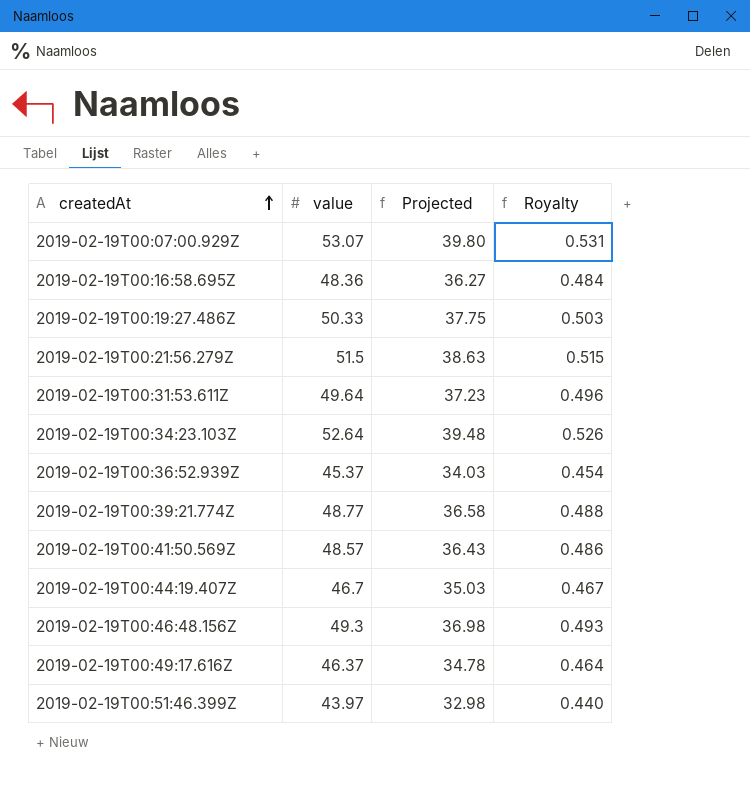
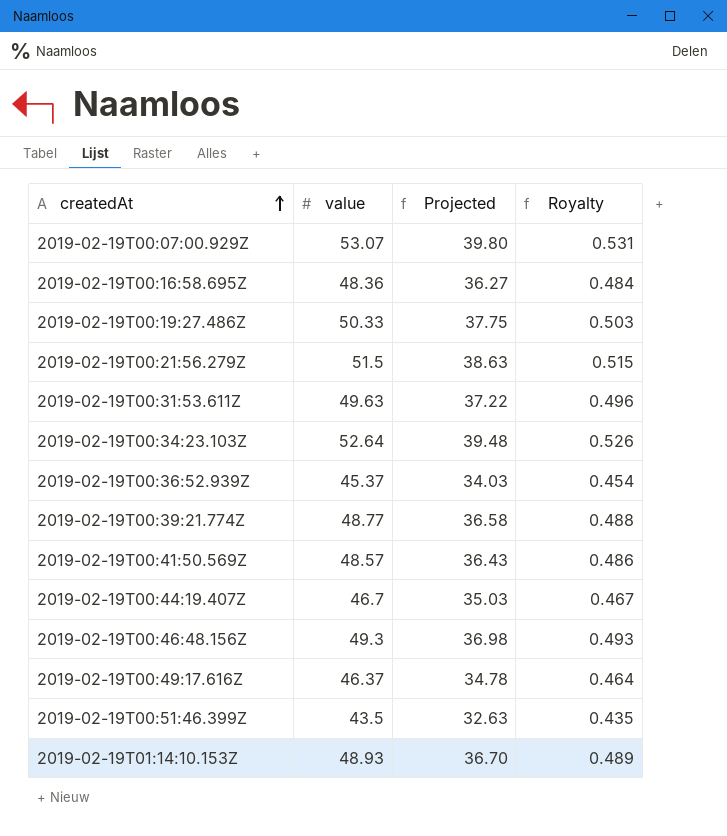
2019-02-19T00:31:53.611Z | value: 49.64 -> 49.63
2019-02-19T00:31:53.611Z | Projected: 37.23 -> 37.22
2019-02-19T00:51:46.399Z | value: 43.97 -> 43.5
2019-02-19T00:51:46.399Z | Projected: 32.98 -> 32.63
2019-02-19T00:51:46.399Z | Royalty: 0.440 -> 0.435
row 2019-02-19T01:14:10.153Z: none -> 48.93 | 36.70 | 0.489

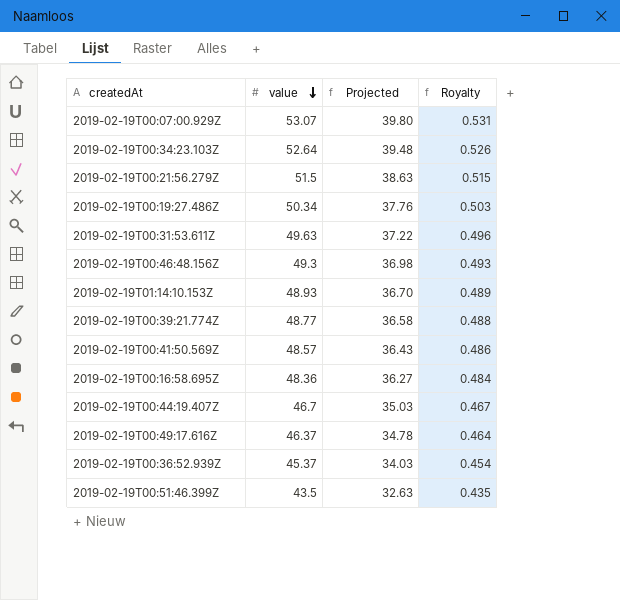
row order: createdAt ascending -> value descending
2019-02-19T00:19:27.486Z | value: 50.33 -> 50.34
2019-02-19T00:19:27.486Z | Projected: 37.75 -> 37.76

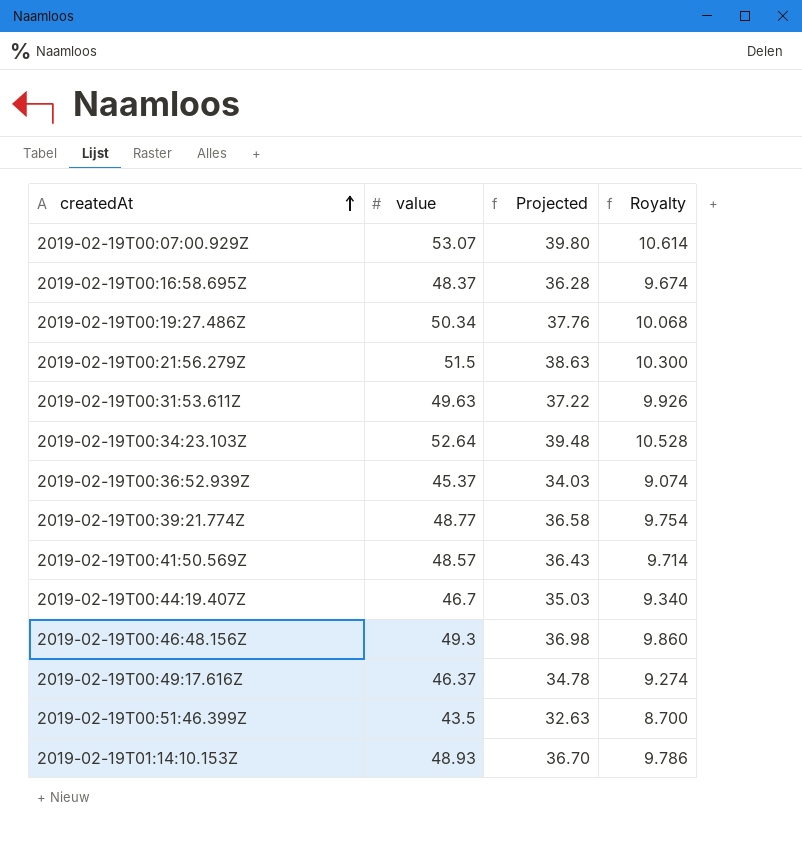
row order: value descending -> createdAt ascending
column Royalty | formula: [value] * 0.01 -> [value] * 0.2
2019-02-19T00:16:58.695Z | value: 48.36 -> 48.37
2019-02-19T00:16:58.695Z | Projected: 36.27 -> 36.28

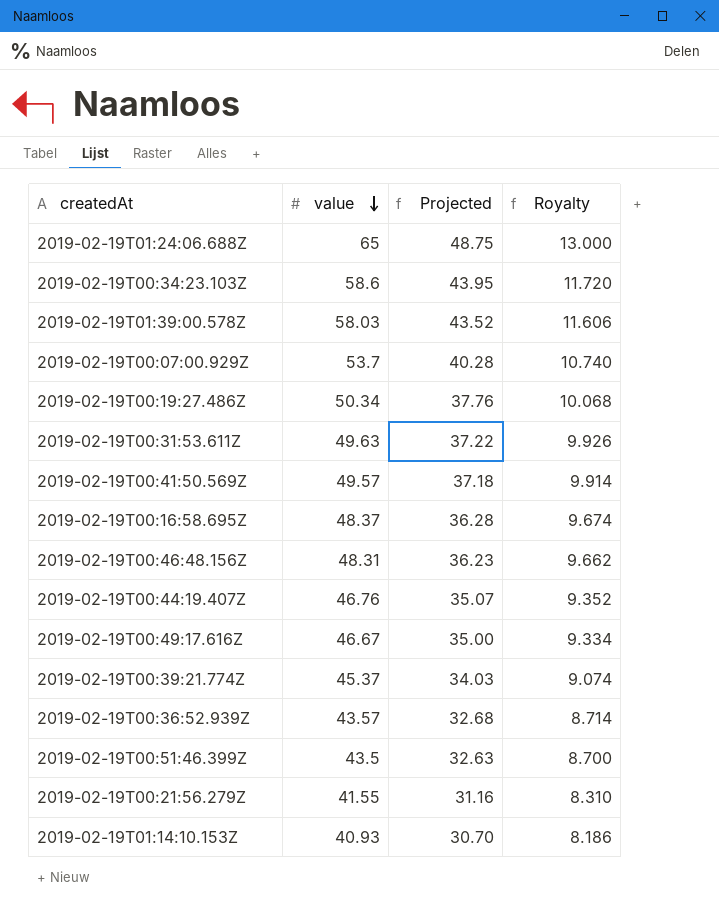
row order: createdAt ascending -> value descending
row 2019-02-19T01:24:06.688Z: none -> 65 | 48.75 | 13.000
2019-02-19T00:34:23.103Z | value: 52.64 -> 58.6
2019-02-19T00:34:23.103Z | Projected: 39.48 -> 43.95
2019-02-19T00:34:23.103Z | Royalty: 10.528 -> 11.720
row 2019-02-19T01:39:00.578Z: none -> 58.03 | 43.52 | 11.606
2019-02-19T00:07:00.929Z | value: 53.07 -> 53.7
2019-02-19T00:07:00.929Z | Projected: 39.80 -> 40.28
2019-02-19T00:07:00.929Z | Royalty: 10.614 -> 10.740
2019-02-19T00:41:50.569Z | value: 48.57 -> 49.57
2019-02-19T00:41:50.569Z | Projected: 36.43 -> 37.18
2019-02-19T00:41:50.569Z | Royalty: 9.714 -> 9.914
2019-02-19T00:46:48.156Z | value: 49.3 -> 48.31
2019-02-19T00:46:48.156Z | Projected: 36.98 -> 36.23
2019-02-19T00:46:48.156Z | Royalty: 9.860 -> 9.662
2019-02-19T00:44:19.407Z | value: 46.7 -> 46.76
2019-02-19T00:44:19.407Z | Projected: 35.03 -> 35.07
2019-02-19T00:44:19.407Z | Royalty: 9.340 -> 9.352
2019-02-19T00:49:17.616Z | value: 46.37 -> 46.67
2019-02-19T00:49:17.616Z | Projected: 34.78 -> 35.00
2019-02-19T00:49:17.616Z | Royalty: 9.274 -> 9.334
2019-02-19T00:39:21.774Z | value: 48.77 -> 45.37
2019-02-19T00:39:21.774Z | Projected: 36.58 -> 34.03
2019-02-19T00:39:21.774Z | Royalty: 9.754 -> 9.074
2019-02-19T00:36:52.939Z | value: 45.37 -> 43.57
2019-02-19T00:36:52.939Z | Projected: 34.03 -> 32.68
2019-02-19T00:36:52.939Z | Royalty: 9.074 -> 8.714
2019-02-19T00:21:56.279Z | value: 51.5 -> 41.55
2019-02-19T00:21:56.279Z | Projected: 38.63 -> 31.16
2019-02-19T00:21:56.279Z | Royalty: 10.300 -> 8.310
2019-02-19T01:14:10.153Z | value: 48.93 -> 40.93
2019-02-19T01:14:10.153Z | Projected: 36.70 -> 30.70
2019-02-19T01:14:10.153Z | Royalty: 9.786 -> 8.186

